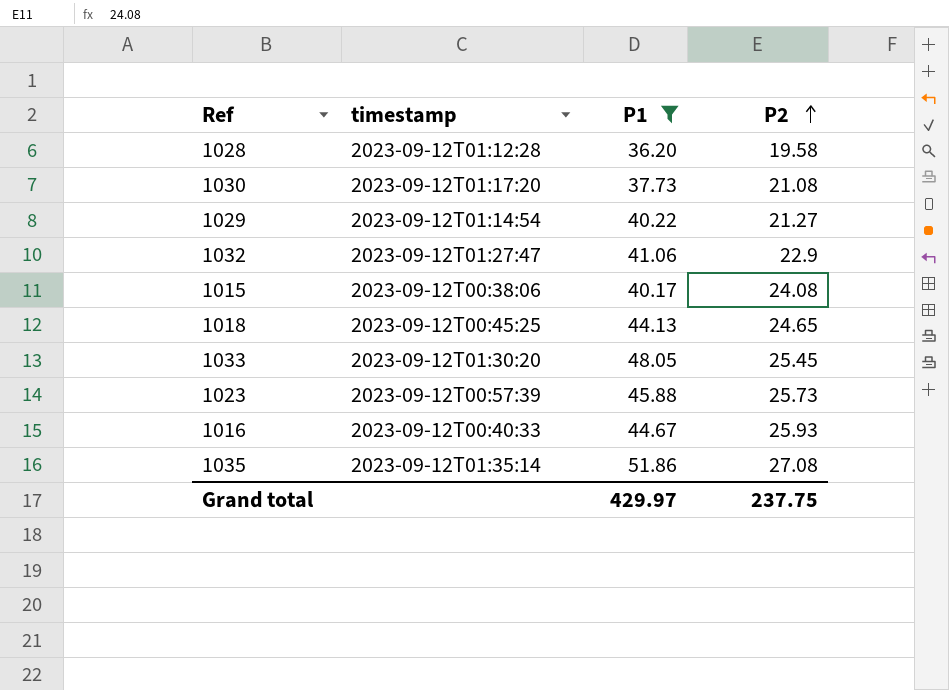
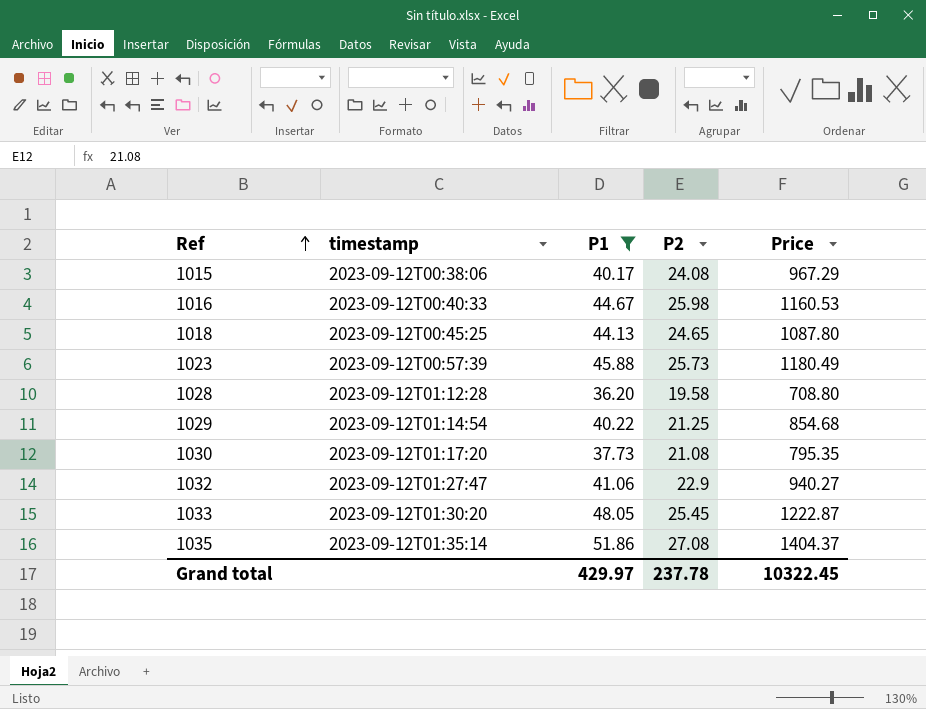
row order: P2 ascending -> Ref ascending
column Price | formula: none -> [P1] * [P2]
1016 | P2: 25.93 -> 25.98
1029 | P2: 21.27 -> 21.25
Grand total | P2: 237.75 -> 237.78

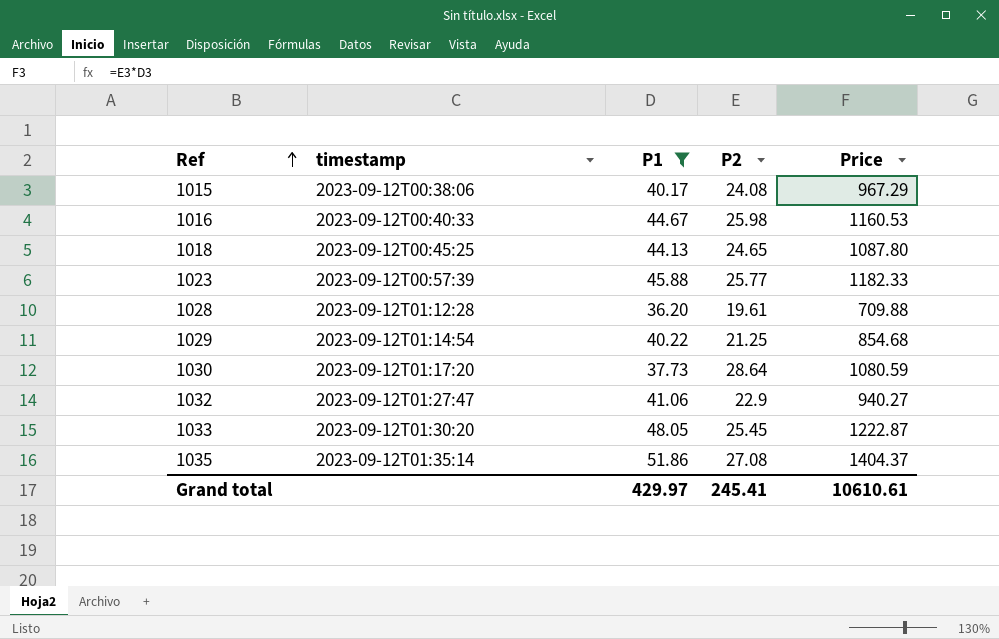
1023 | P2: 25.73 -> 25.77
1023 | Price: 1180.49 -> 1182.33
1028 | P2: 19.58 -> 19.61
1028 | Price: 708.80 -> 709.88
1030 | P2: 21.08 -> 28.64
1030 | Price: 795.35 -> 1080.59
Grand total | P2: 237.78 -> 245.41
Grand total | Price: 10322.45 -> 10610.61

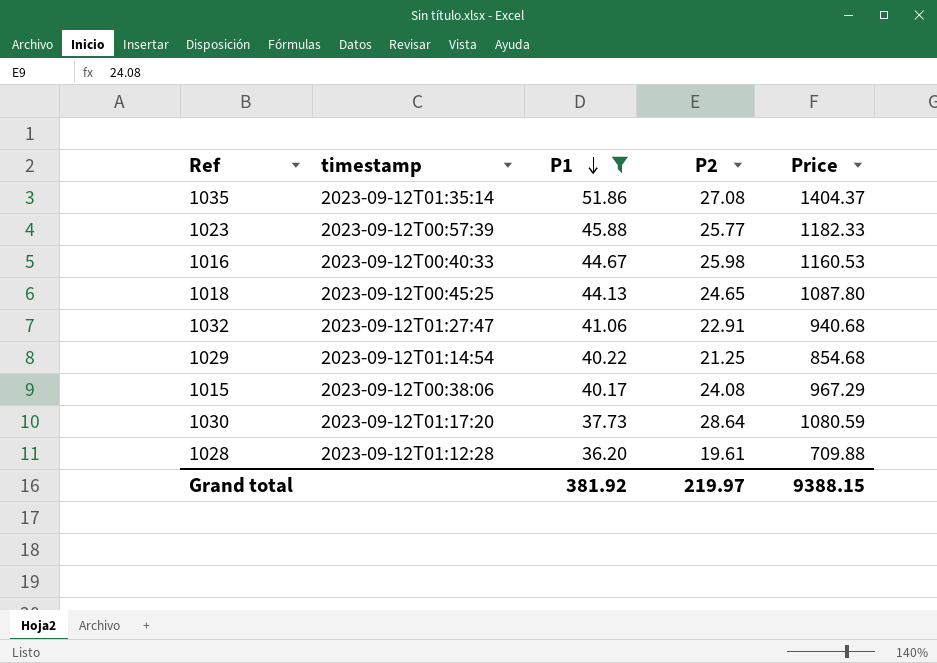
row order: Ref ascending -> P1 descending
row 1033: 2023-09-12T01:30:20 | 48.05 | 25.45 | 1222.87 -> none
1032 | P2: 22.9 -> 22.91
1032 | Price: 940.27 -> 940.68
Grand total | P1: 429.97 -> 381.92
Grand total | P2: 245.41 -> 219.97
Grand total | Price: 10610.61 -> 9388.15

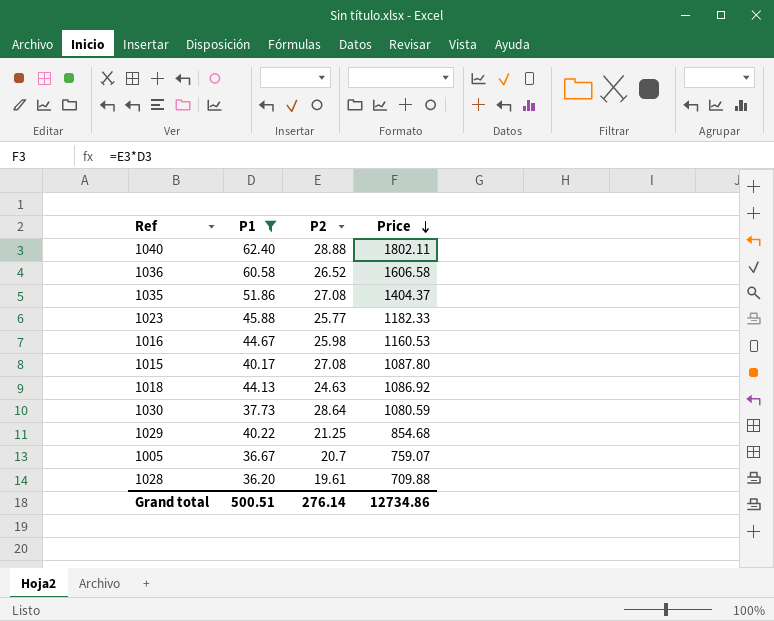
row order: P1 descending -> Price descending
column timestamp | position: 2 -> none
row 1032: 2023-09-12T01:27:47 | 41.06 | 22.91 | 940.68 -> none
row 1040: none -> 62.40 | 28.88 | 1802.11
row 1036: none -> 60.58 | 26.52 | 1606.58
1015 | P2: 24.08 -> 27.08
1015 | Price: 967.29 -> 1087.80
1018 | P2: 24.65 -> 24.63
1018 | Price: 1087.80 -> 1086.92
row 1005: none -> 36.67 | 20.7 | 759.07
Grand total | P1: 381.92 -> 500.51
Grand total | P2: 219.97 -> 276.14
Grand total | Price: 9388.15 -> 12734.86

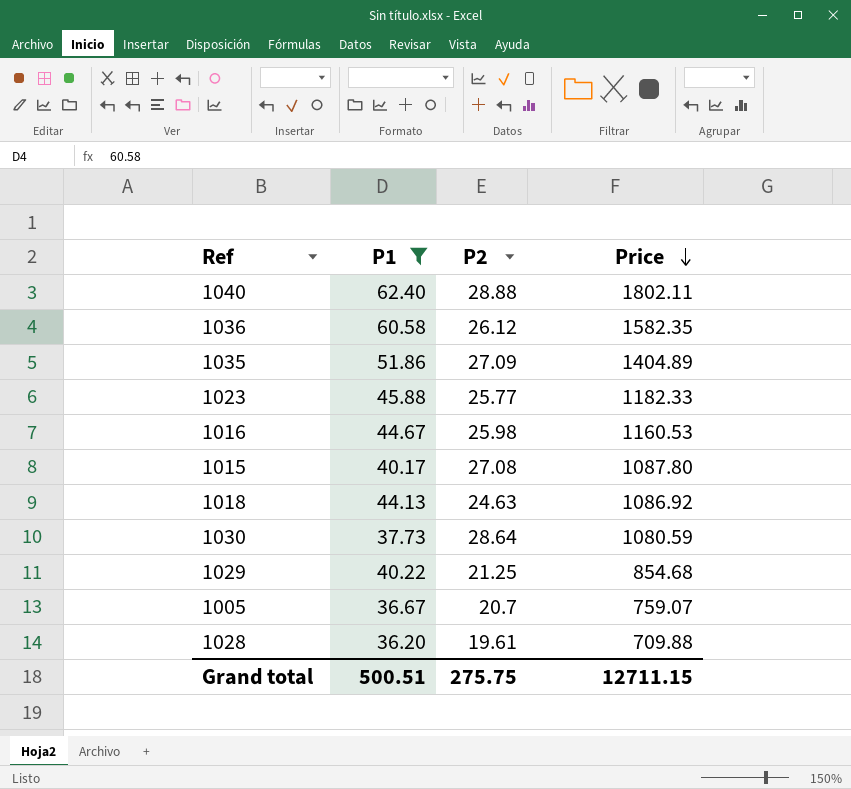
1036 | P2: 26.52 -> 26.12
1036 | Price: 1606.58 -> 1582.35
1035 | P2: 27.08 -> 27.09
1035 | Price: 1404.37 -> 1404.89
Grand total | P2: 276.14 -> 275.75
Grand total | Price: 12734.86 -> 12711.15

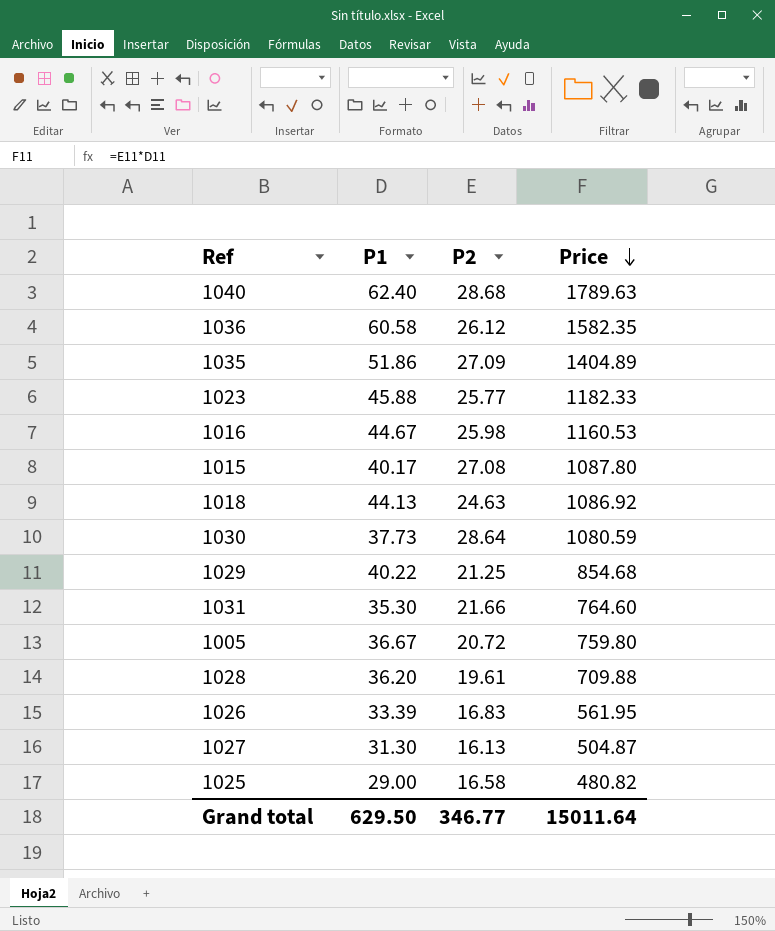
filter: P1 >= 36.20 -> none
1040 | P2: 28.88 -> 28.68
1040 | Price: 1802.11 -> 1789.63
1005 | P2: 20.7 -> 20.72
1005 | Price: 759.07 -> 759.80
Grand total | P1: 500.51 -> 629.50
Grand total | P2: 275.75 -> 346.77
Grand total | Price: 12711.15 -> 15011.64

